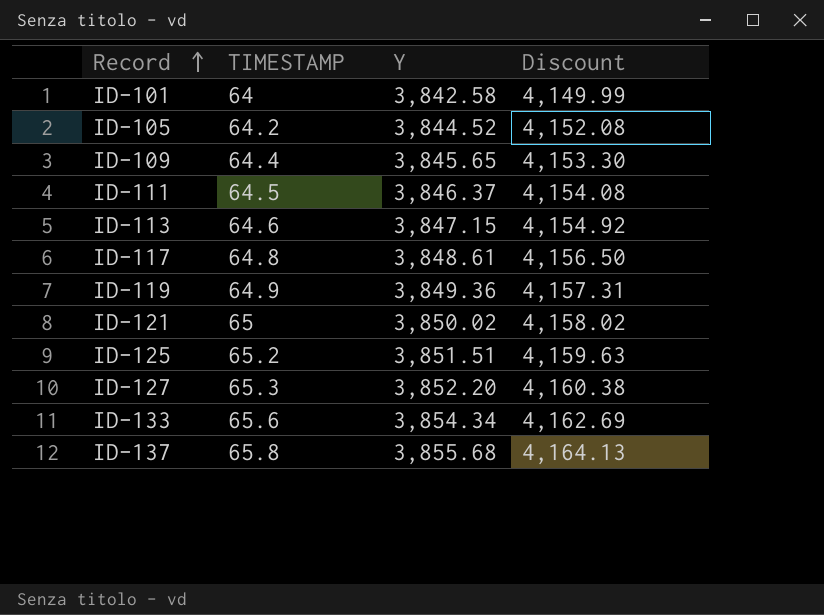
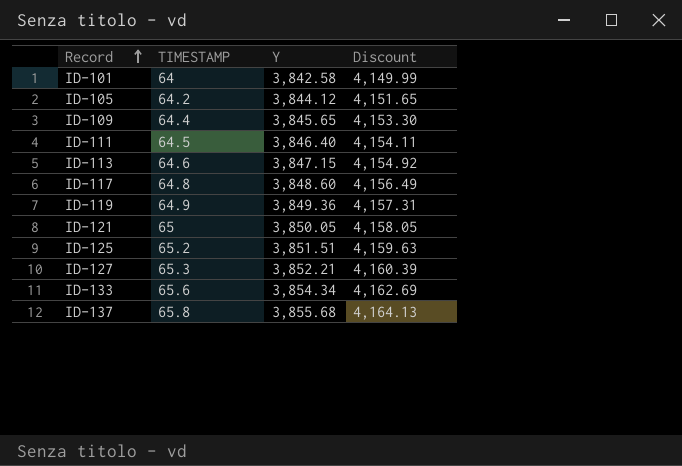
ID-105 | Y: 3,844.52 -> 3,844.12
ID-105 | Discount: 4,152.08 -> 4,151.65
ID-111 | Y: 3,846.37 -> 3,846.40
ID-111 | Discount: 4,154.08 -> 4,154.11
ID-117 | Y: 3,848.61 -> 3,848.60
ID-117 | Discount: 4,156.50 -> 4,156.49
ID-121 | Y: 3,850.02 -> 3,850.05
ID-121 | Discount: 4,158.02 -> 4,158.05
ID-127 | Y: 3,852.20 -> 3,852.21
ID-127 | Discount: 4,160.38 -> 4,160.39

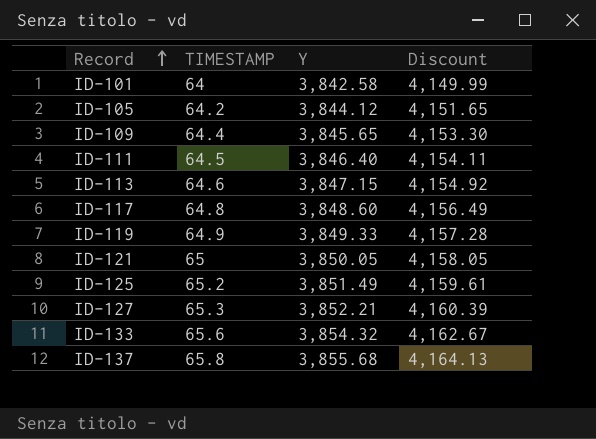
ID-119 | Y: 3,849.36 -> 3,849.33
ID-119 | Discount: 4,157.31 -> 4,157.28
ID-125 | Y: 3,851.51 -> 3,851.49
ID-125 | Discount: 4,159.63 -> 4,159.61
ID-133 | Y: 3,854.34 -> 3,854.32
ID-133 | Discount: 4,162.69 -> 4,162.67

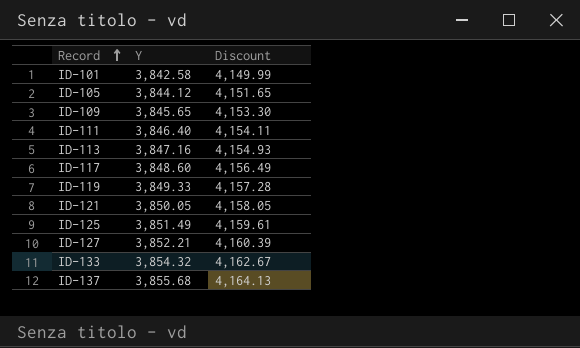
column TIMESTAMP | position: 2 -> none
ID-113 | Y: 3,847.15 -> 3,847.16
ID-113 | Discount: 4,154.92 -> 4,154.93

